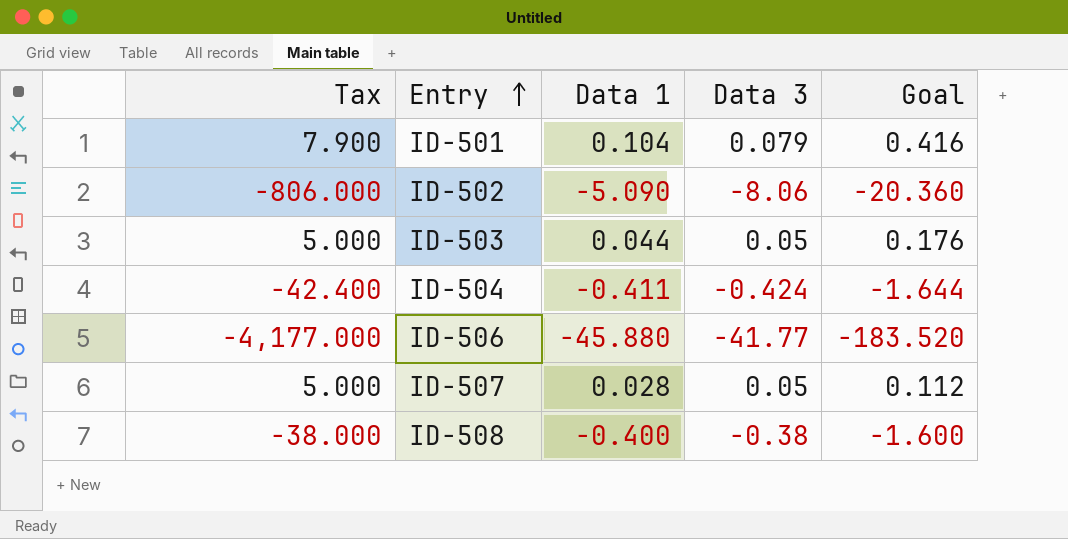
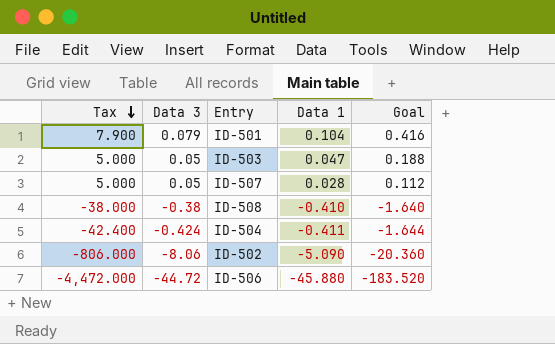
row order: Entry ascending -> Tax descending
column Data 3 | position: 4 -> 2
ID-503 | Data 1: 0.044 -> 0.047
ID-503 | Goal: 0.176 -> 0.188
ID-508 | Data 1: -0.400 -> -0.410
ID-508 | Goal: -1.600 -> -1.640
ID-506 | Tax: -4,177.000 -> -4,472.000
ID-506 | Data 3: -41.77 -> -44.72

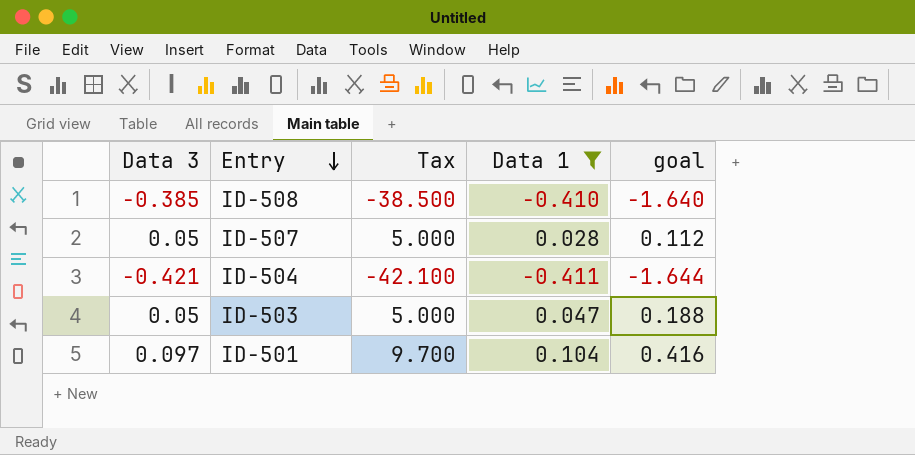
filter: none -> Data 1 >= -0.411
row order: Tax descending -> Entry descending
column Tax | position: 1 -> 3
column name: Goal -> goal
ID-508 | Data 3: -0.38 -> -0.385
ID-508 | Tax: -38.000 -> -38.500
ID-504 | Data 3: -0.424 -> -0.421
ID-504 | Tax: -42.400 -> -42.100
ID-501 | Data 3: 0.079 -> 0.097
ID-501 | Tax: 7.900 -> 9.700

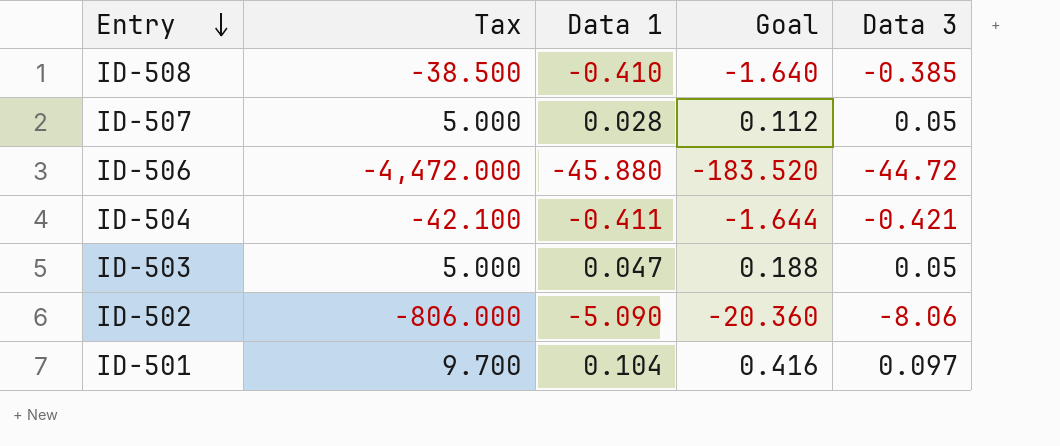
filter: Data 1 >= -0.411 -> none
column name: goal -> Goal
column Data 3 | position: 1 -> 5

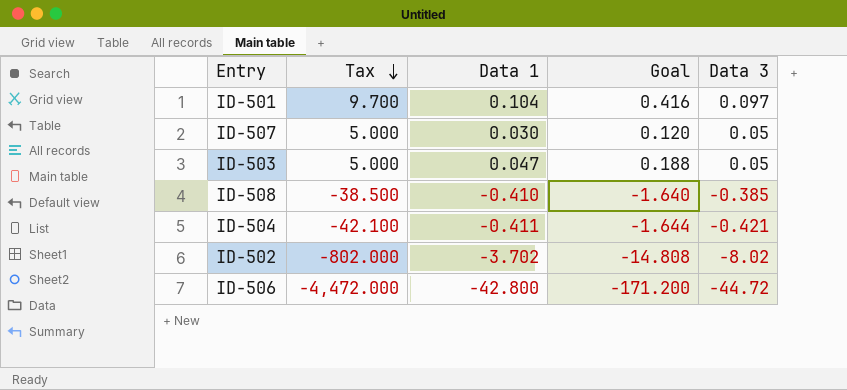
row order: Entry descending -> Tax descending
ID-507 | Data 1: 0.028 -> 0.030
ID-507 | Goal: 0.112 -> 0.120
ID-502 | Tax: -806.000 -> -802.000
ID-502 | Data 1: -5.090 -> -3.702
ID-502 | Goal: -20.360 -> -14.808
ID-502 | Data 3: -8.06 -> -8.02
ID-506 | Data 1: -45.880 -> -42.800
ID-506 | Goal: -183.520 -> -171.200

